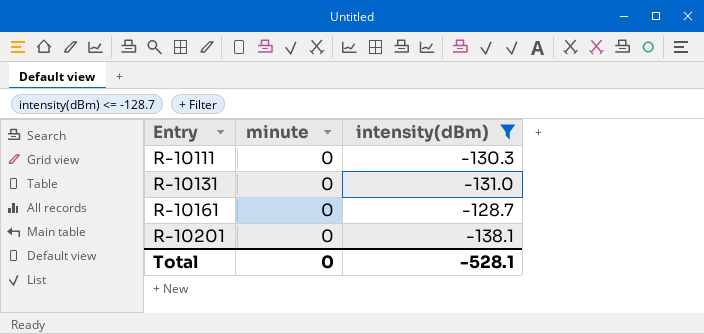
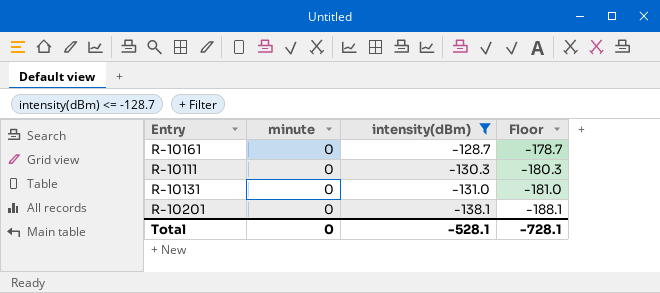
row order: Entry ascending -> intensity(dBm) descending
column Floor | formula: none -> [intensity(dBm)] - 50

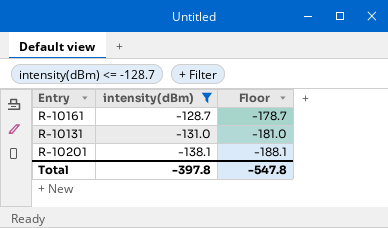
column minute | position: 2 -> none
row R-10111: 0 | -130.3 | -180.3 -> none
Total | intensity(dBm): -528.1 -> -397.8
Total | Floor: -728.1 -> -547.8

